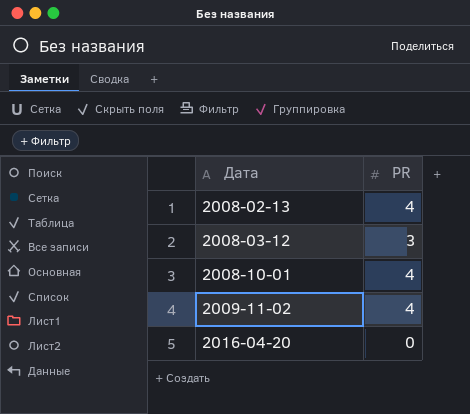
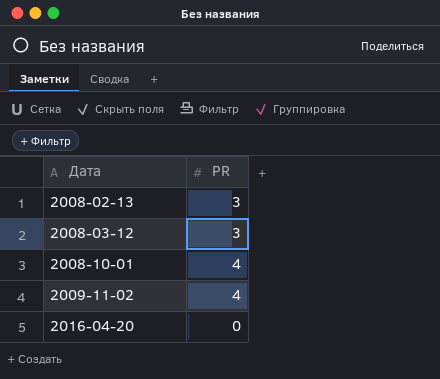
2008-02-13 | PR: 4 -> 3

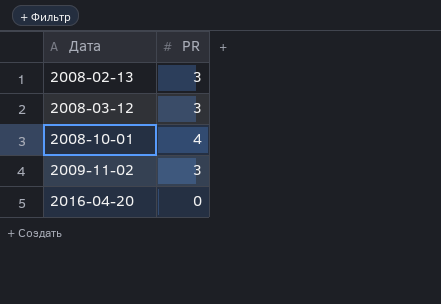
2009-11-02 | PR: 4 -> 3

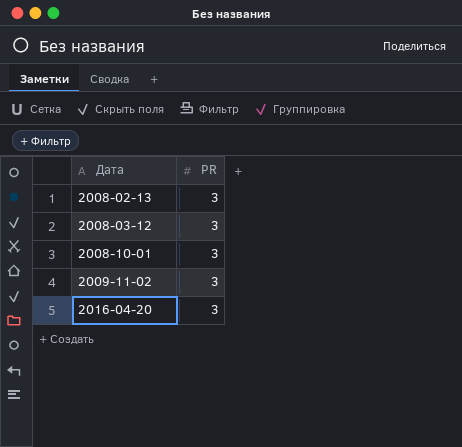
2008-10-01 | PR: 4 -> 3
2016-04-20 | PR: 0 -> 3

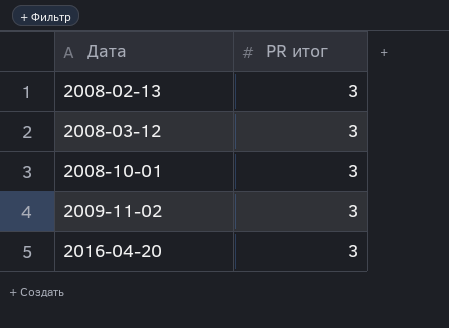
column name: PR -> PR итог

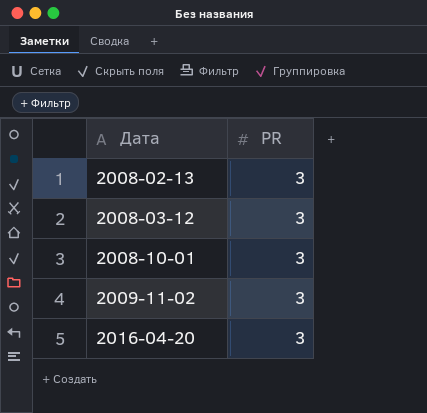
column name: PR итог -> PR

